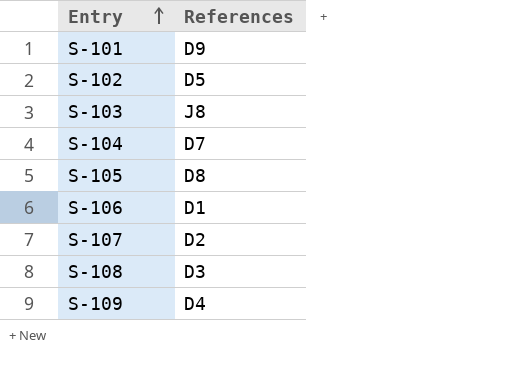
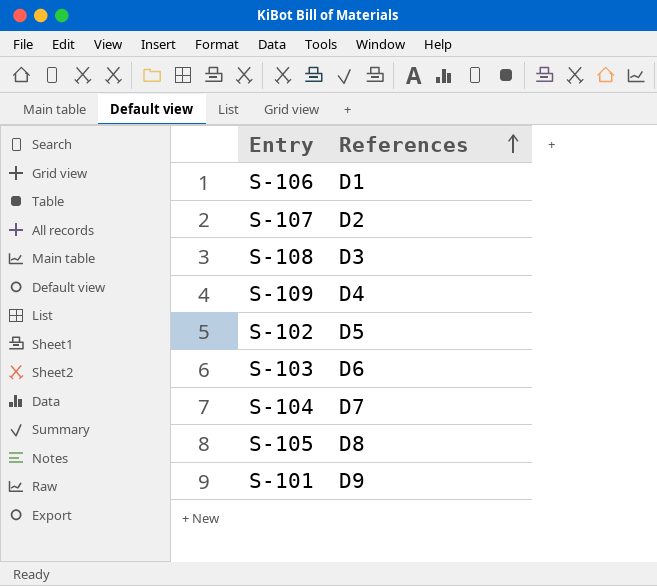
row order: Entry ascending -> References ascending
S-103 | References: J8 -> D6

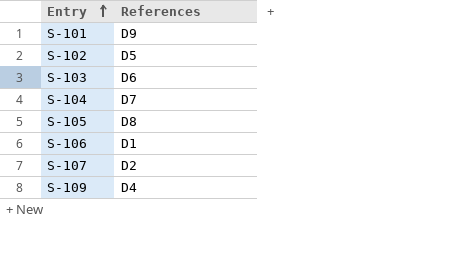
row order: References ascending -> Entry ascending
row S-108: D3 -> none

